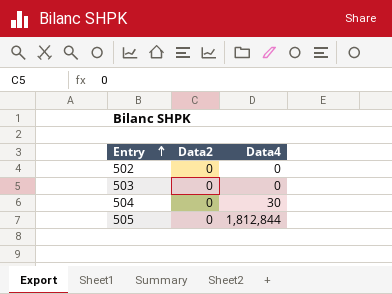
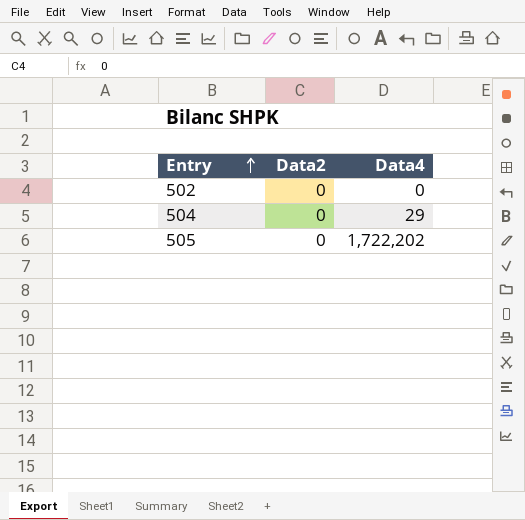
row 503: 0 | 0 -> none
504 | Data4: 30 -> 29
505 | Data4: 1,812,844 -> 1,722,202

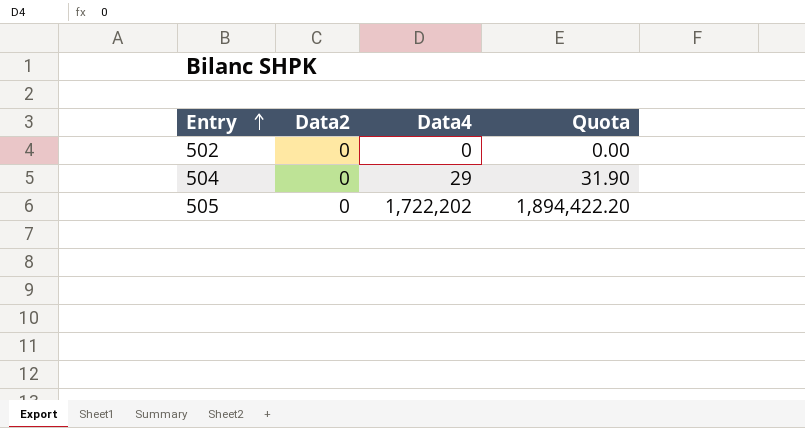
column Quota | formula: none -> [Data4] * 1.1

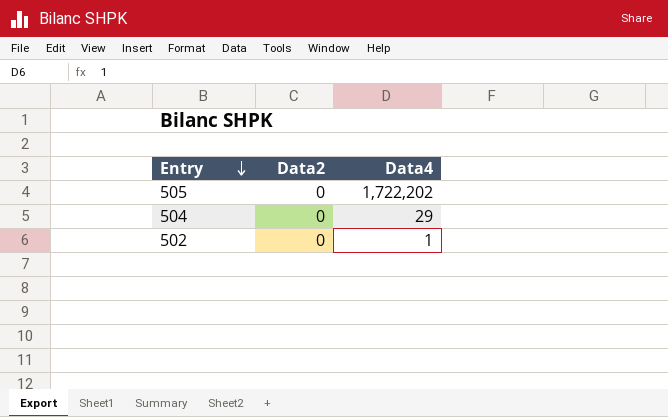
row order: Entry ascending -> Entry descending
column Quota | formula: [Data4] * 1.1 -> none
502 | Data4: 0 -> 1

